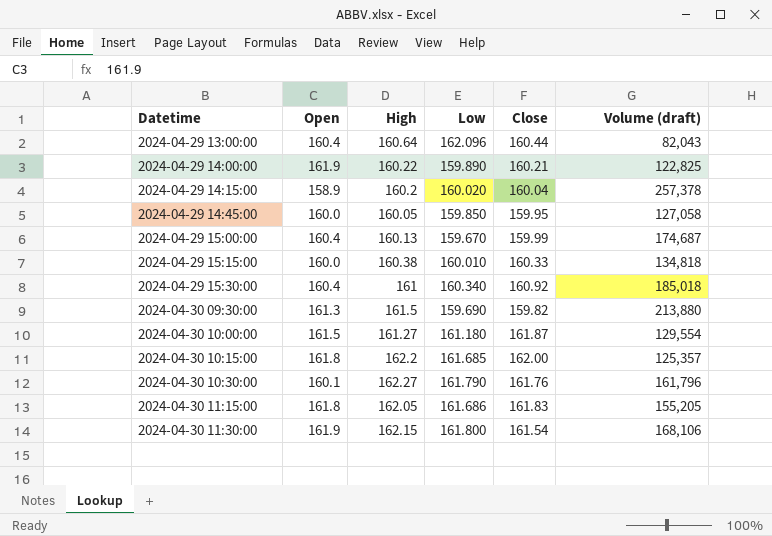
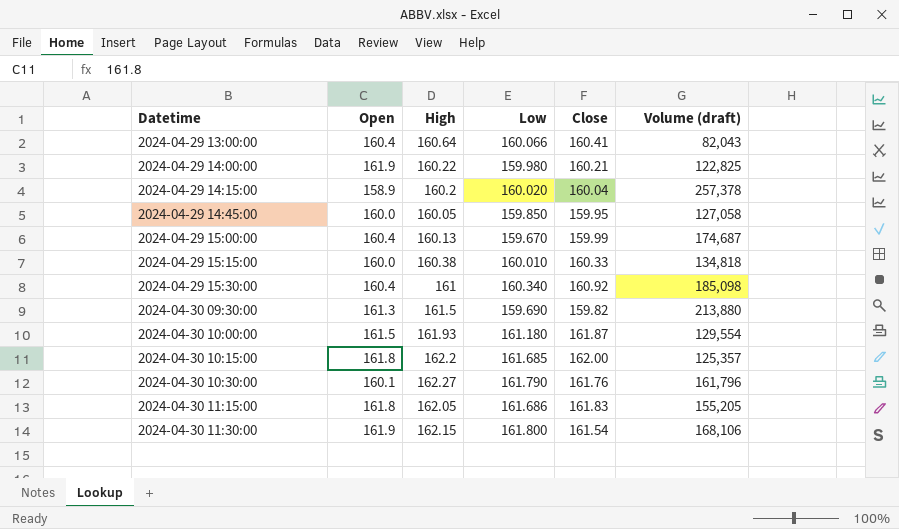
2024-04-29 13:00:00 | Low: 162.096 -> 160.066
2024-04-29 13:00:00 | Close: 160.44 -> 160.41
2024-04-29 14:00:00 | Low: 159.890 -> 159.980
2024-04-29 15:30:00 | Volume (draft): 185,018 -> 185,098
2024-04-30 10:00:00 | High: 161.27 -> 161.93

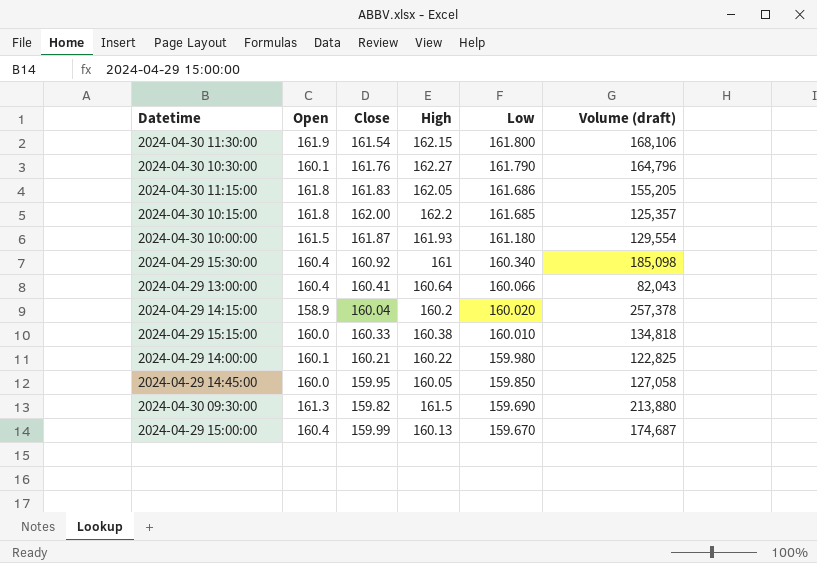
row order: Datetime ascending -> Low descending
column Close | position: 5 -> 3
2024-04-30 10:30:00 | Volume (draft): 161,796 -> 164,796
2024-04-29 14:00:00 | Open: 161.9 -> 160.1

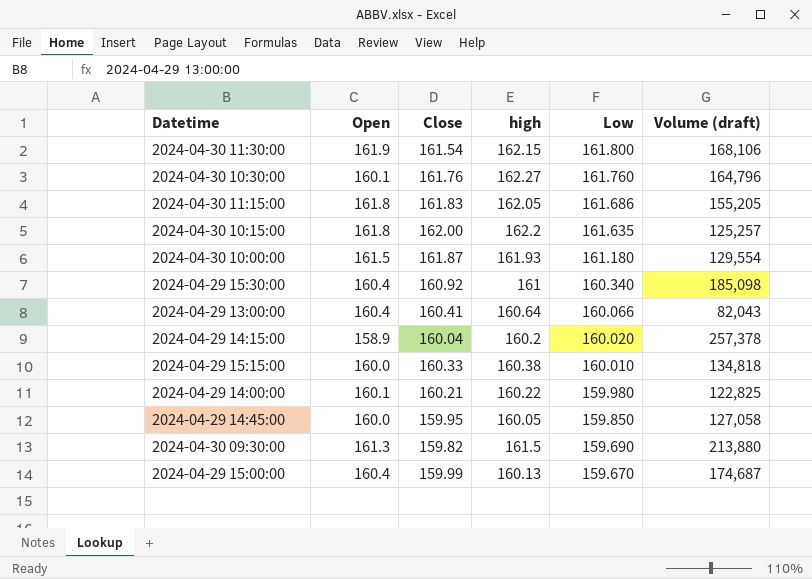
column name: High -> high
2024-04-30 10:30:00 | Low: 161.790 -> 161.760
2024-04-30 10:15:00 | Low: 161.685 -> 161.635
2024-04-30 10:15:00 | Volume (draft): 125,357 -> 125,257

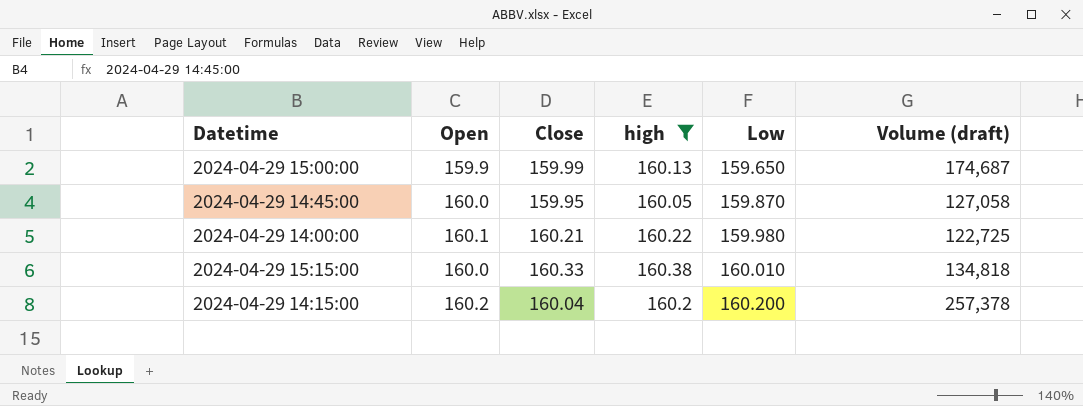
filter: none -> high <= 160.38
row order: Low descending -> Low ascending
2024-04-29 15:00:00 | Open: 160.4 -> 159.9
2024-04-29 15:00:00 | Low: 159.670 -> 159.650
2024-04-29 14:45:00 | Low: 159.850 -> 159.870
2024-04-29 14:00:00 | Volume (draft): 122,825 -> 122,725
2024-04-29 14:15:00 | Open: 158.9 -> 160.2
2024-04-29 14:15:00 | Low: 160.020 -> 160.200

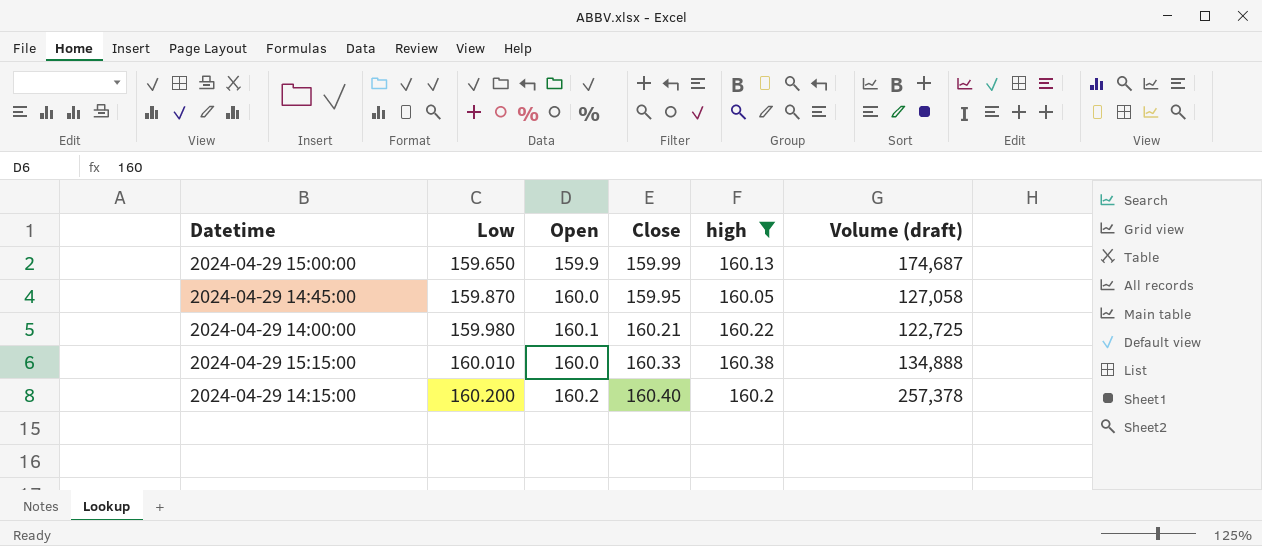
column Low | position: 5 -> 2
2024-04-29 15:15:00 | Volume (draft): 134,818 -> 134,888
2024-04-29 14:15:00 | Close: 160.04 -> 160.40

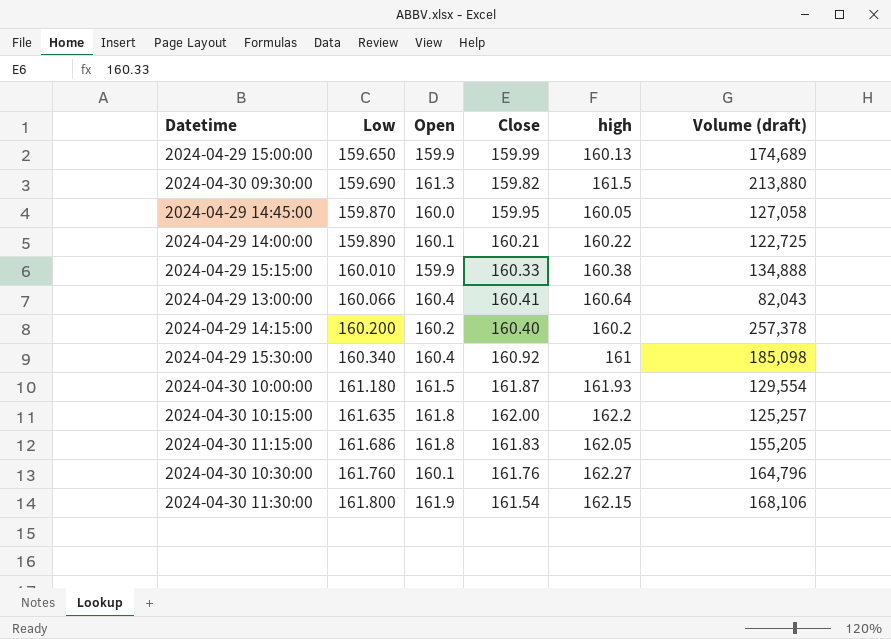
filter: high <= 160.38 -> none
2024-04-29 15:00:00 | Volume (draft): 174,687 -> 174,689
2024-04-29 14:00:00 | Low: 159.980 -> 159.890
2024-04-29 15:15:00 | Open: 160.0 -> 159.9

